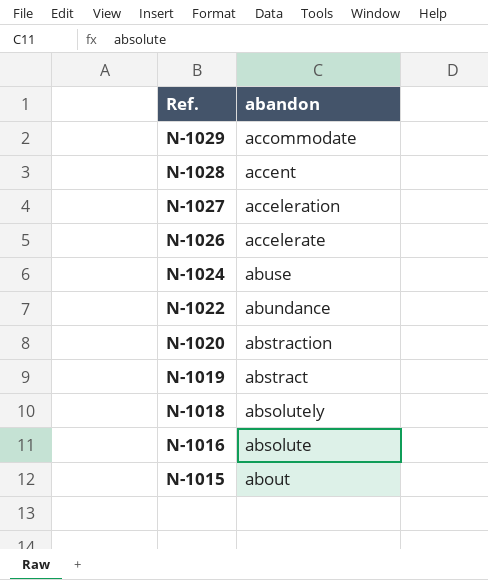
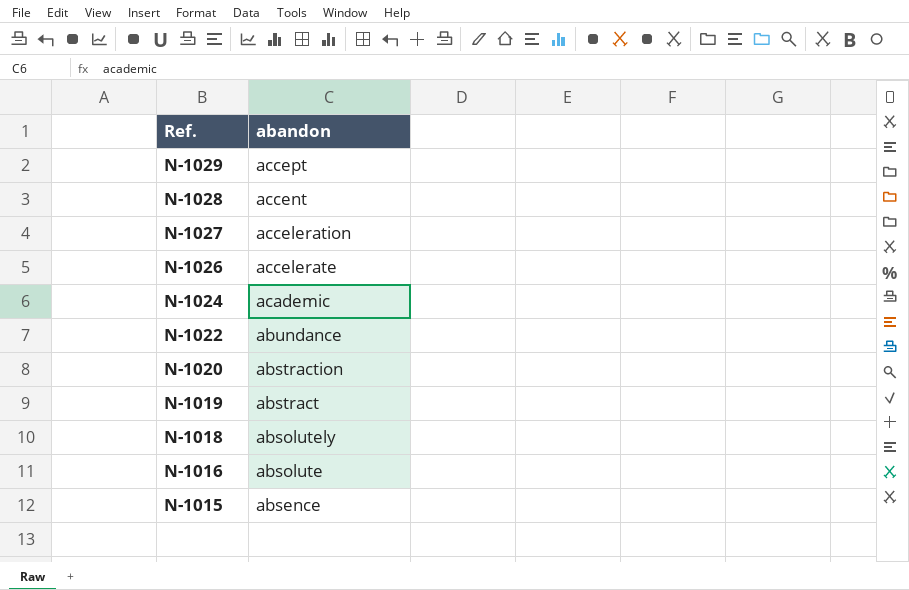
N-1029 | abandon: accommodate -> accept
N-1024 | abandon: abuse -> academic
N-1015 | abandon: about -> absence

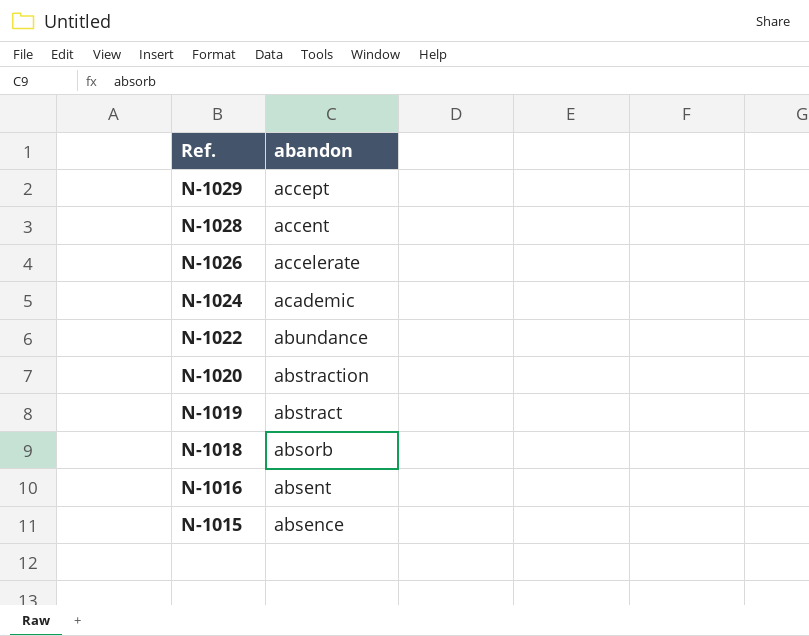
row N-1027: acceleration -> none
N-1018 | abandon: absolutely -> absorb
N-1016 | abandon: absolute -> absent

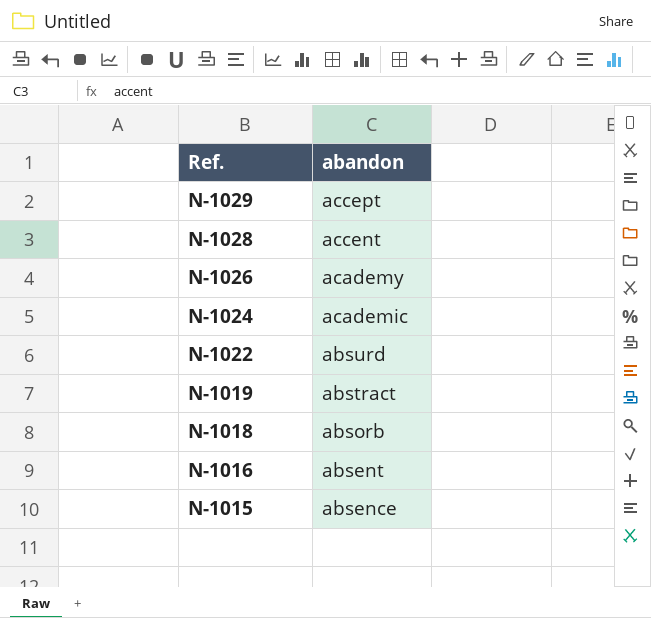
row N-1020: abstraction -> none
N-1026 | abandon: accelerate -> academy
N-1022 | abandon: abundance -> absurd

